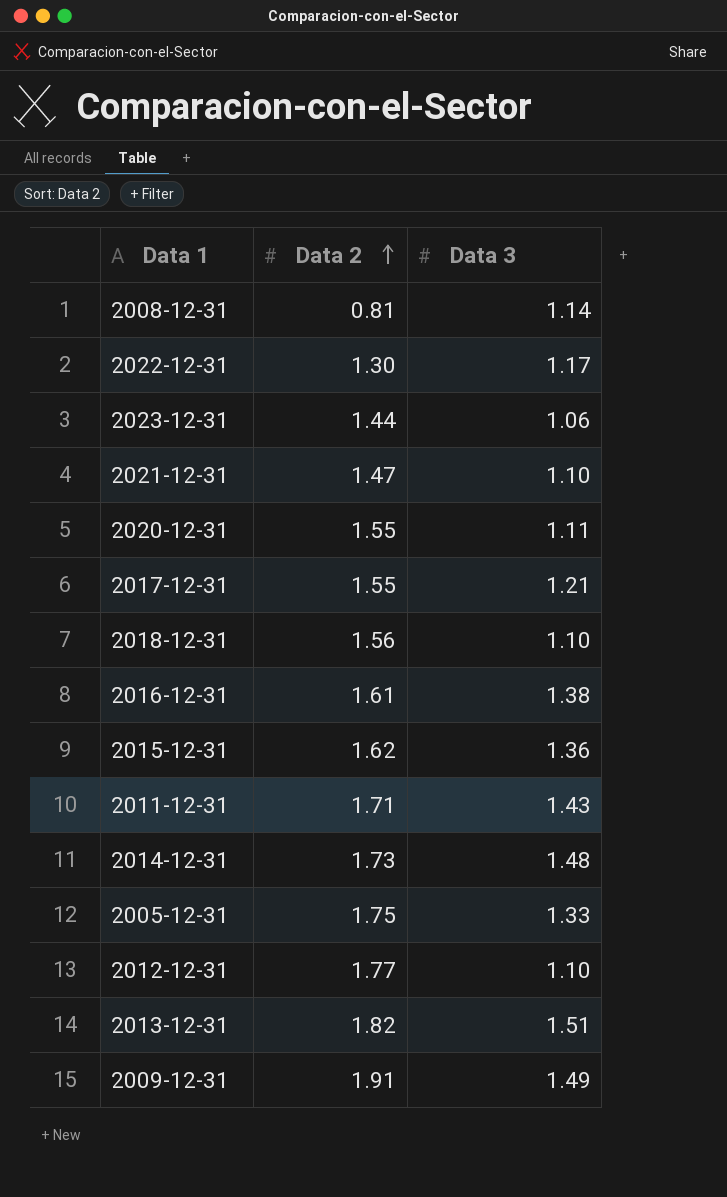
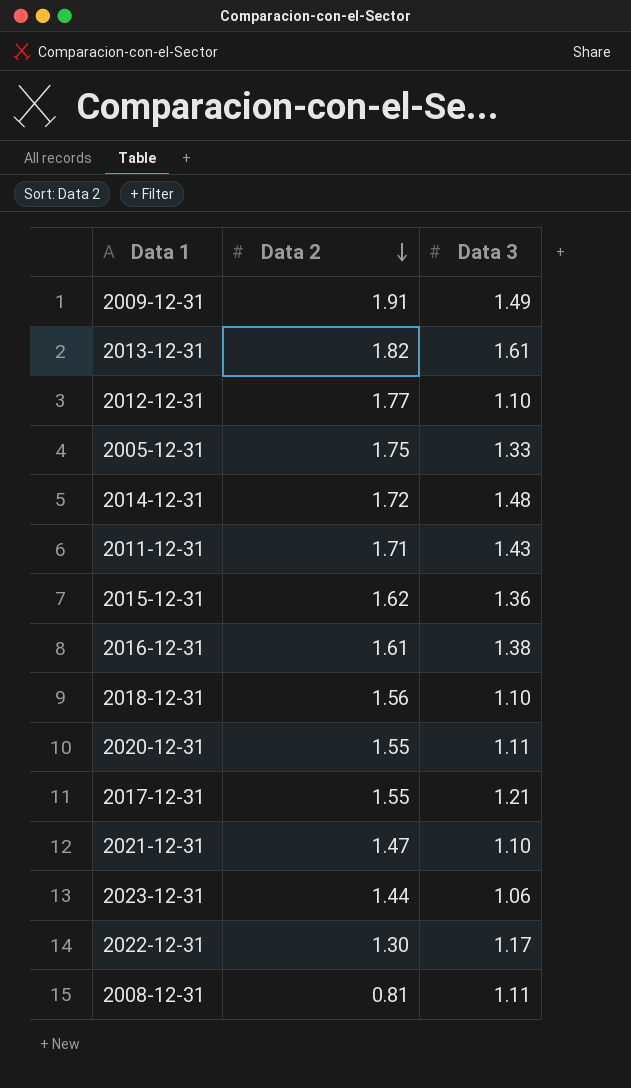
row order: Data 2 ascending -> Data 2 descending
2013-12-31 | Data 3: 1.51 -> 1.61
2014-12-31 | Data 2: 1.73 -> 1.72
2008-12-31 | Data 3: 1.14 -> 1.11

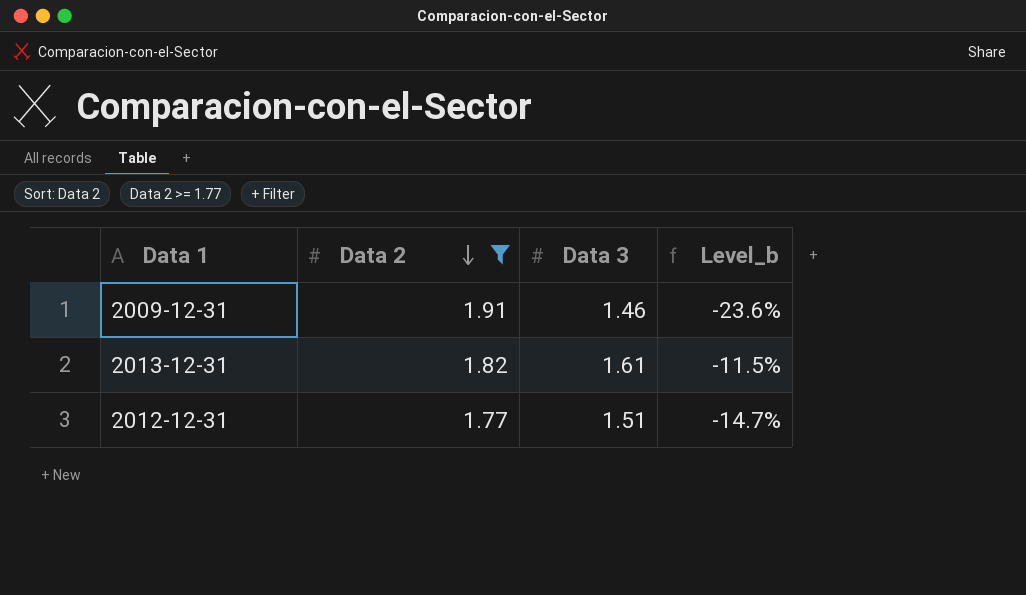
filter: none -> Data 2 >= 1.77
column Level_b | formula: none -> ([Data 3] - [Data 2]) / [Data 2]
2009-12-31 | Data 3: 1.49 -> 1.46
2012-12-31 | Data 3: 1.10 -> 1.51

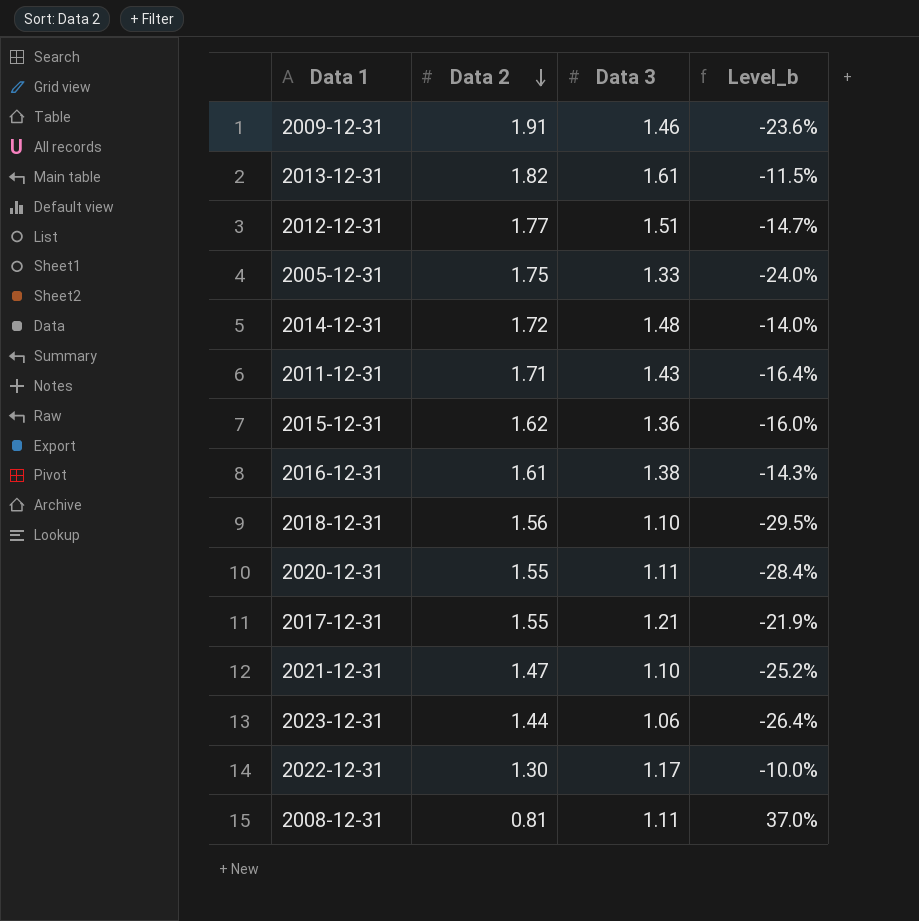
filter: Data 2 >= 1.77 -> none

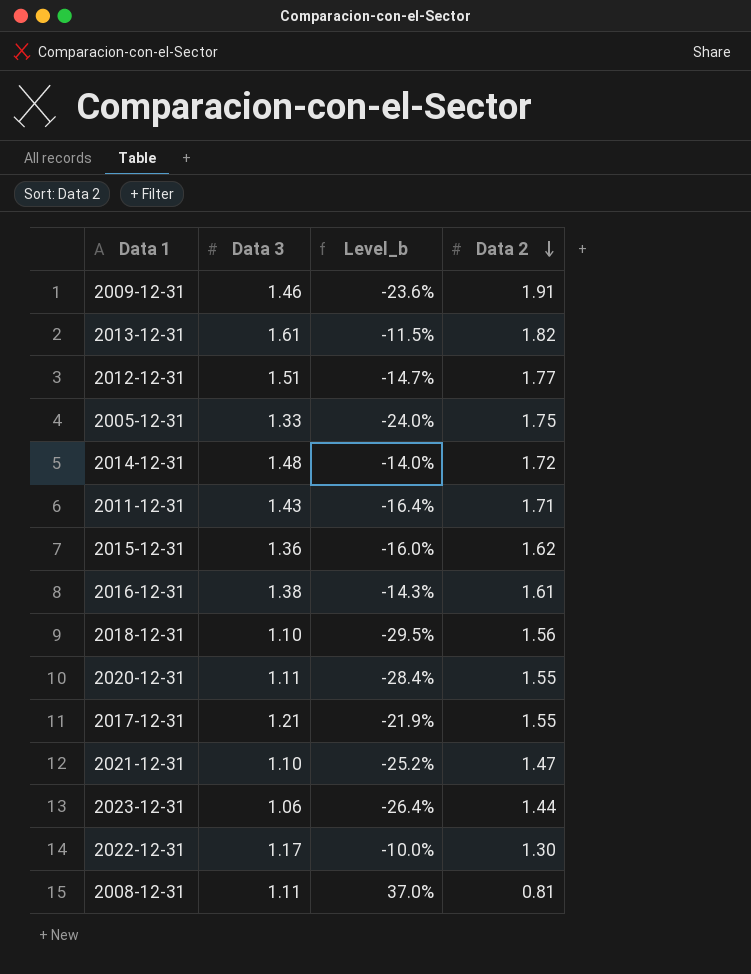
column Data 2 | position: 2 -> 4

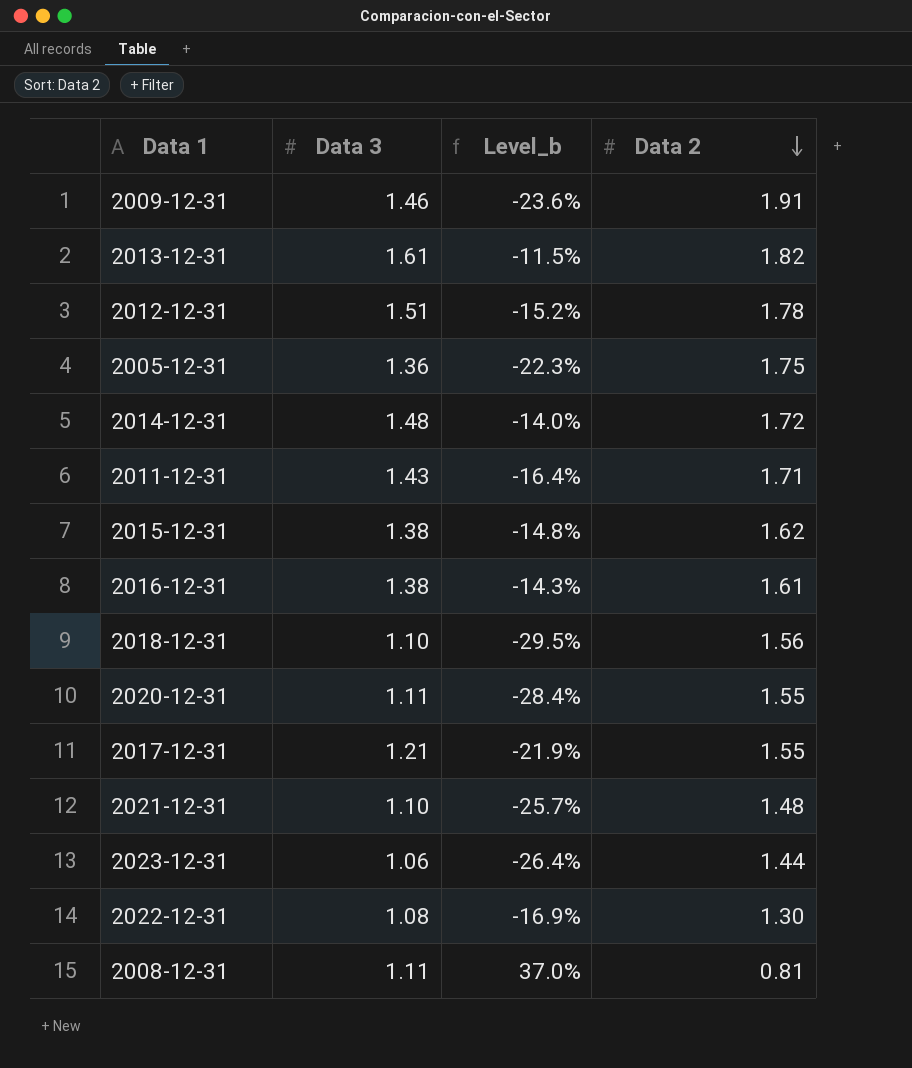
2012-12-31 | Level_b: -14.7% -> -15.2%
2012-12-31 | Data 2: 1.77 -> 1.78
2005-12-31 | Data 3: 1.33 -> 1.36
2005-12-31 | Level_b: -24.0% -> -22.3%
2015-12-31 | Data 3: 1.36 -> 1.38
2015-12-31 | Level_b: -16.0% -> -14.8%
2021-12-31 | Level_b: -25.2% -> -25.7%
2021-12-31 | Data 2: 1.47 -> 1.48
2022-12-31 | Data 3: 1.17 -> 1.08
2022-12-31 | Level_b: -10.0% -> -16.9%

